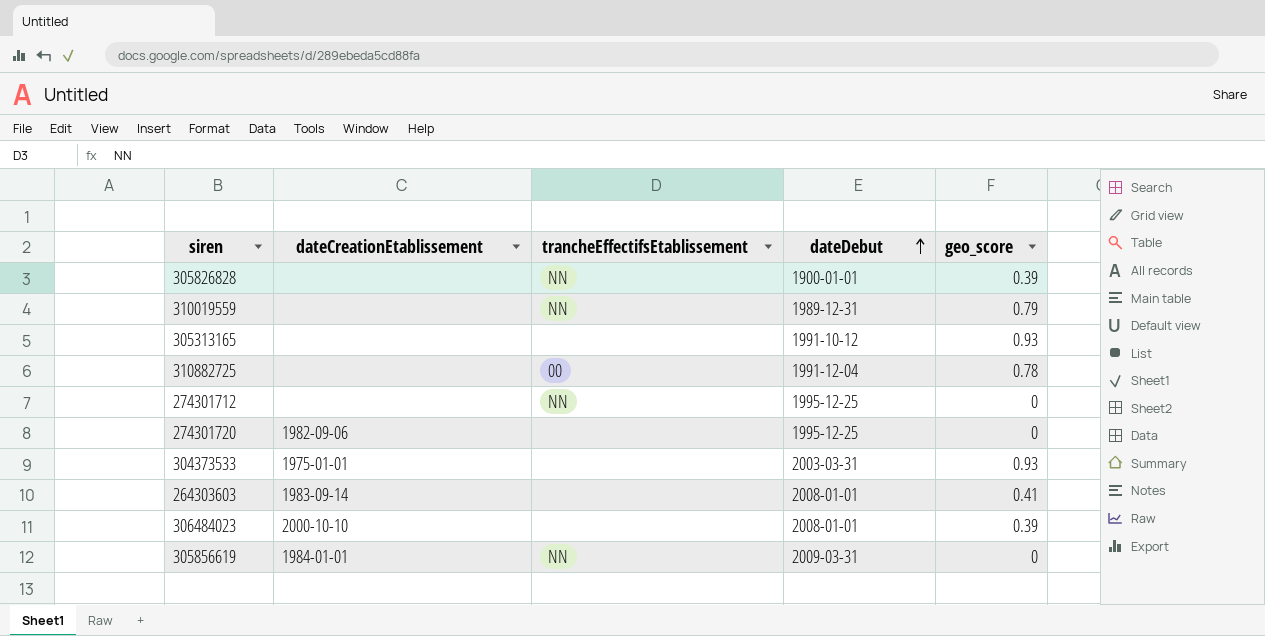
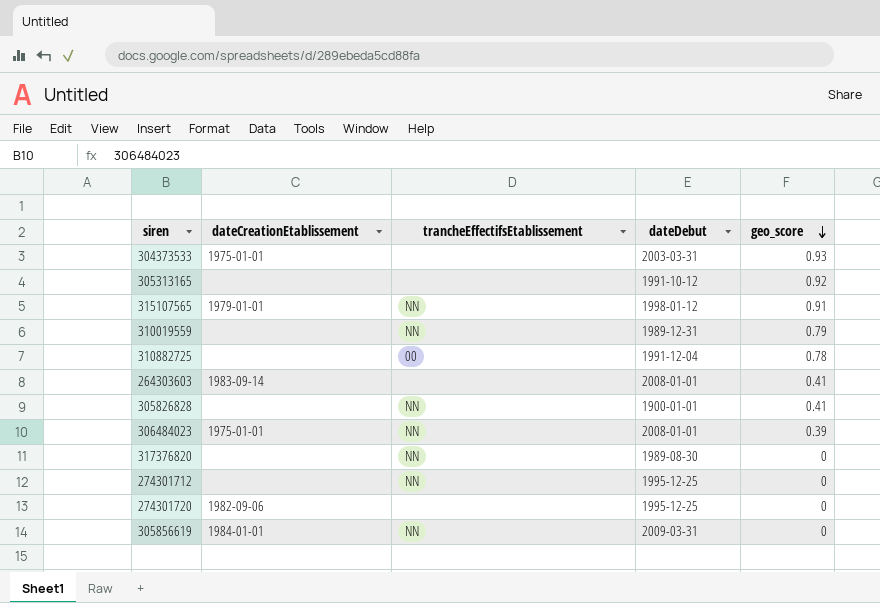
row order: dateDebut ascending -> geo_score descending
305313165 | geo_score: 0.93 -> 0.92
row 315107565: none -> 1979-01-01 | NN | 1998-01-12 | 0.91
305826828 | geo_score: 0.39 -> 0.41
306484023 | dateCreationEtablissement: 2000-10-10 -> 1975-01-01
306484023 | trancheEffectifsEtablissement: none -> NN
row 317376820: none -> none | NN | 1989-08-30 | 0

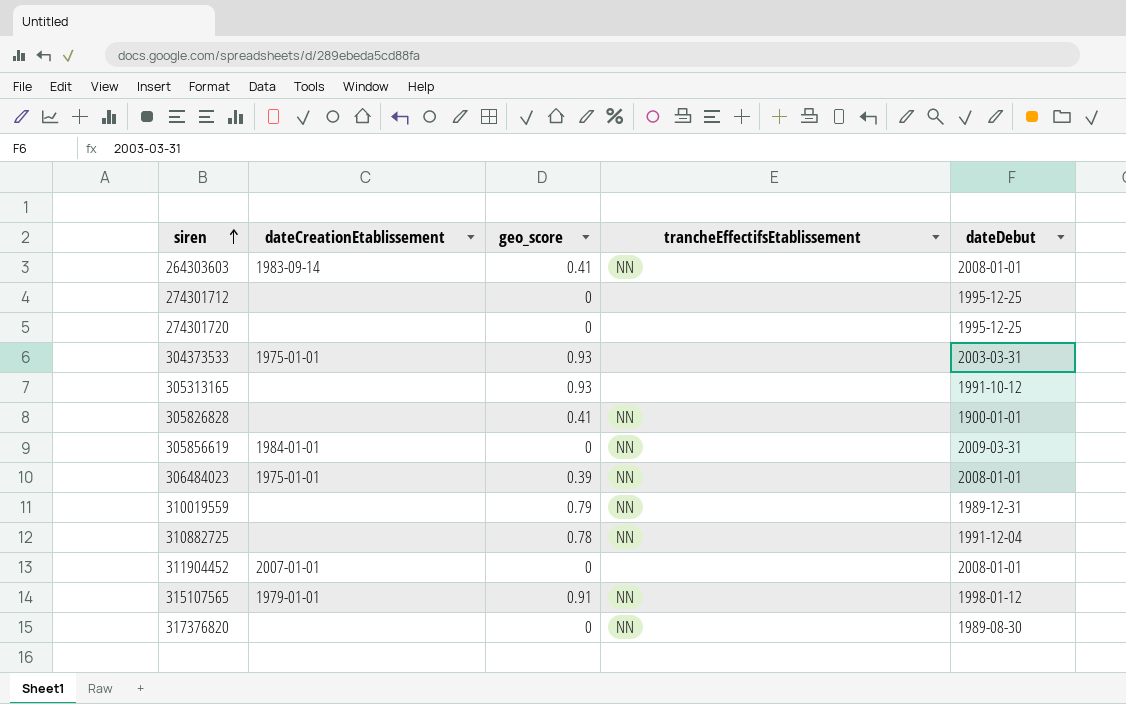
row order: geo_score descending -> siren ascending
column geo_score | position: 5 -> 3
264303603 | trancheEffectifsEtablissement: none -> NN
274301712 | trancheEffectifsEtablissement: NN -> none
274301720 | dateCreationEtablissement: 1982-09-06 -> none
305313165 | geo_score: 0.92 -> 0.93
310882725 | trancheEffectifsEtablissement: 00 -> NN
row 311904452: none -> 2007-01-01 | 0 | none | 2008-01-01

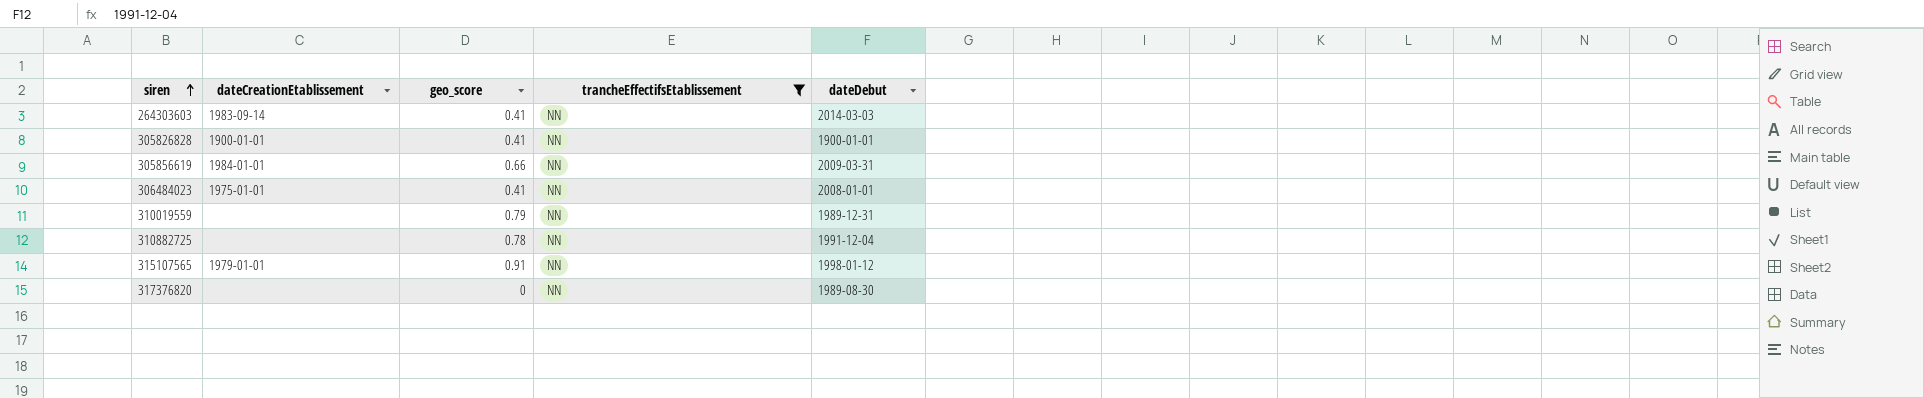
filter: none -> trancheEffectifsEtablissement = NN
264303603 | dateDebut: 2008-01-01 -> 2014-03-03
305826828 | dateCreationEtablissement: none -> 1900-01-01
305856619 | geo_score: 0 -> 0.66
306484023 | geo_score: 0.39 -> 0.41

